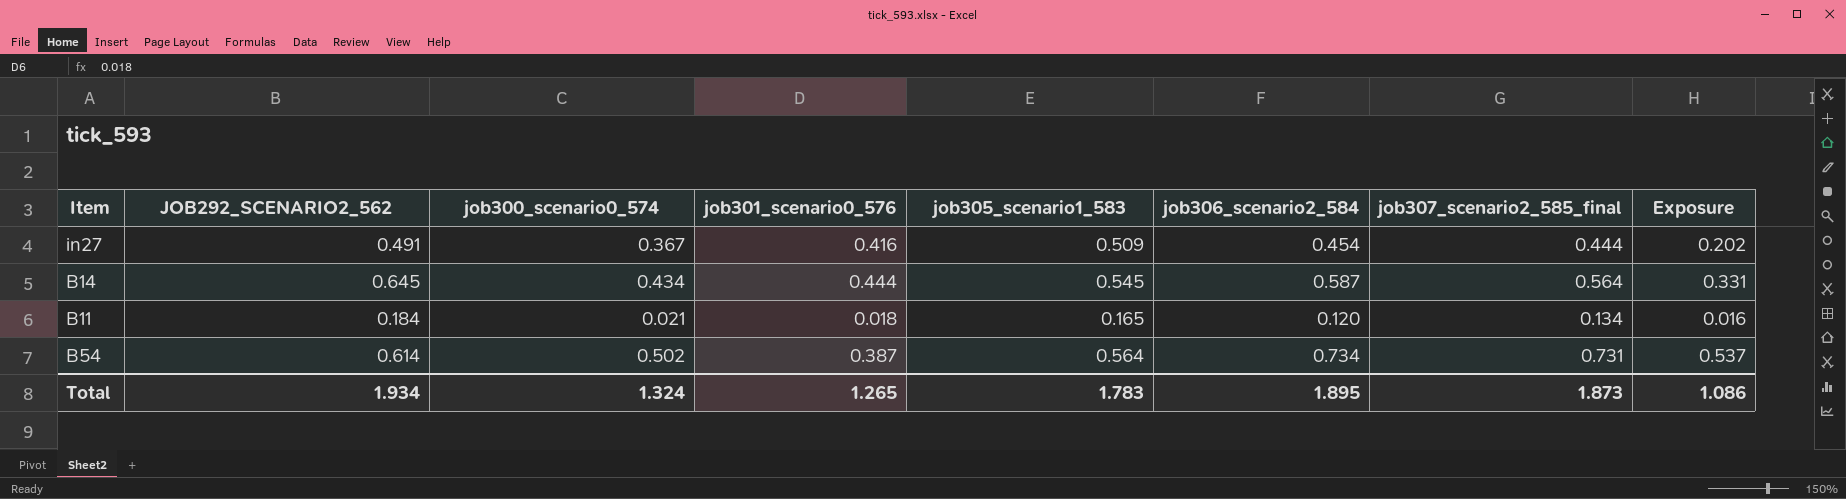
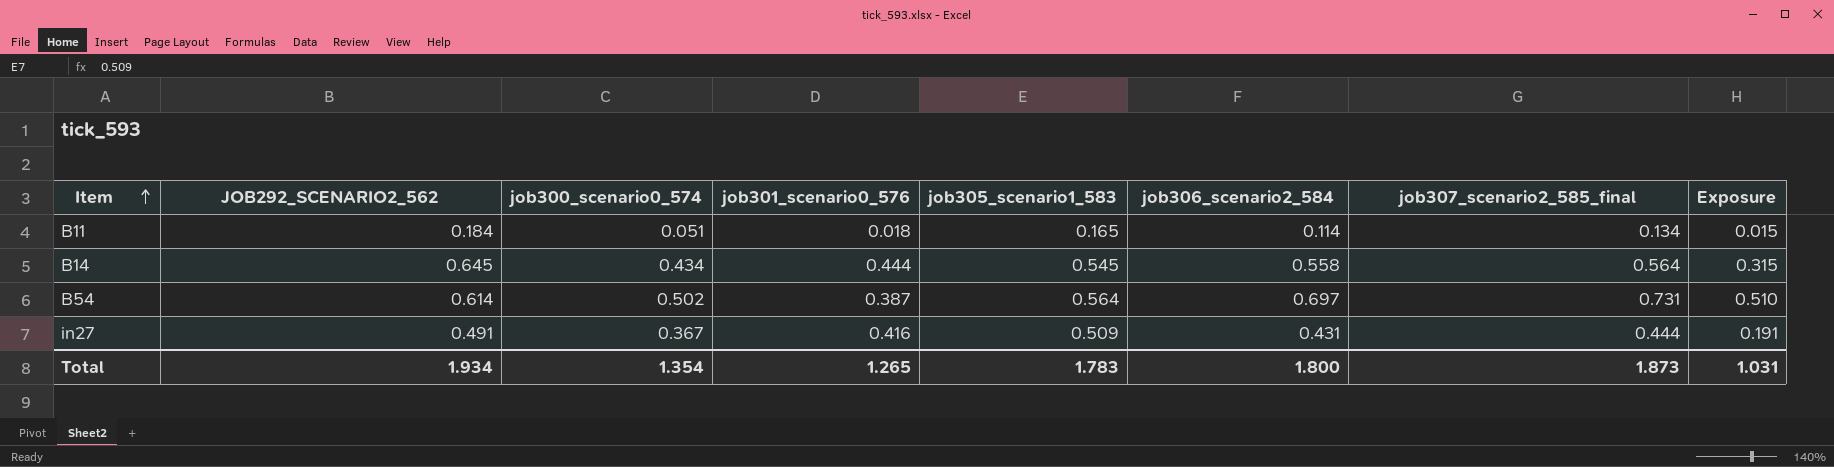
row order: none -> Item ascending
B11 | job300_scenario0_574: 0.021 -> 0.051
B11 | job306_scenario2_584: 0.120 -> 0.114
B11 | Exposure: 0.016 -> 0.015
B14 | job306_scenario2_584: 0.587 -> 0.558
B14 | Exposure: 0.331 -> 0.315
B54 | job306_scenario2_584: 0.734 -> 0.697
B54 | Exposure: 0.537 -> 0.510
in27 | job306_scenario2_584: 0.454 -> 0.431
in27 | Exposure: 0.202 -> 0.191
Total | job300_scenario0_574: 1.324 -> 1.354
Total | job306_scenario2_584: 1.895 -> 1.800
Total | Exposure: 1.086 -> 1.031

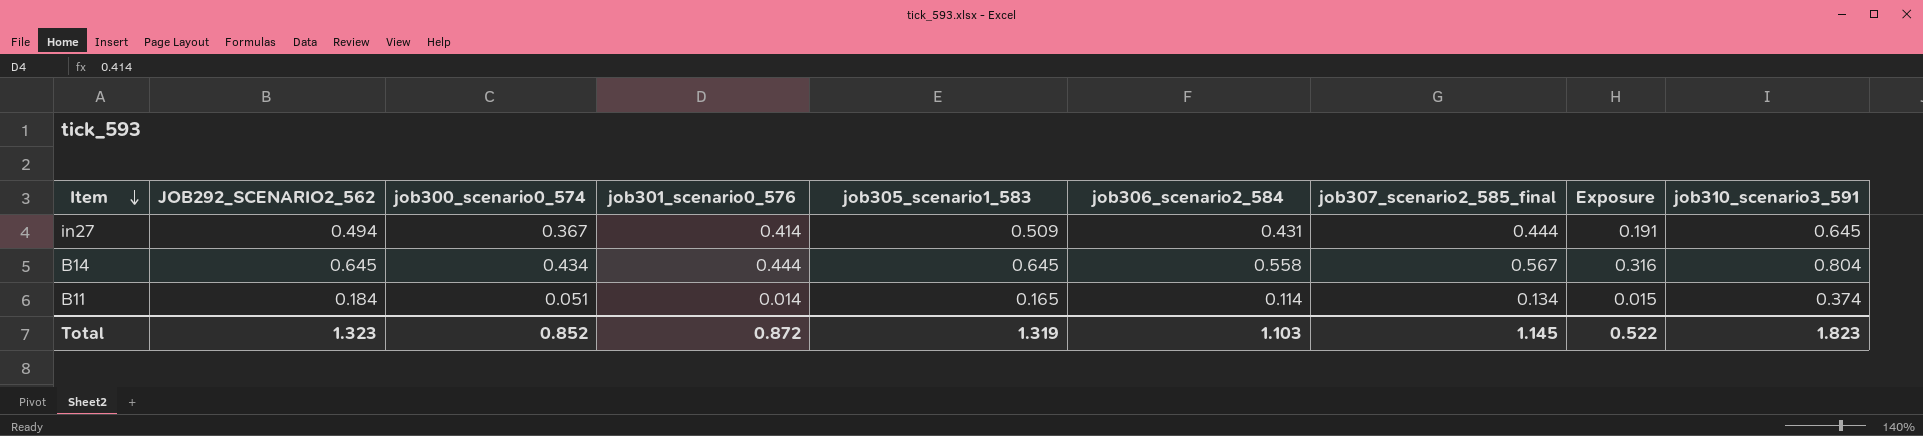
row order: Item ascending -> Item descending
column job310_scenario3_591 | position: none -> 9
row B54: 0.614 | 0.502 | 0.387 | 0.564 | 0.697 | 0.731 | 0.510 -> none
in27 | JOB292_SCENARIO2_562: 0.491 -> 0.494
in27 | job301_scenario0_576: 0.416 -> 0.414
B14 | job305_scenario1_583: 0.545 -> 0.645
B14 | job307_scenario2_585_final: 0.564 -> 0.567
B14 | Exposure: 0.315 -> 0.316
B11 | job301_scenario0_576: 0.018 -> 0.014
Total | JOB292_SCENARIO2_562: 1.934 -> 1.323
Total | job300_scenario0_574: 1.354 -> 0.852
Total | job301_scenario0_576: 1.265 -> 0.872
Total | job305_scenario1_583: 1.783 -> 1.319
Total | job306_scenario2_584: 1.800 -> 1.103
Total | job307_scenario2_585_final: 1.873 -> 1.145
Total | Exposure: 1.031 -> 0.522

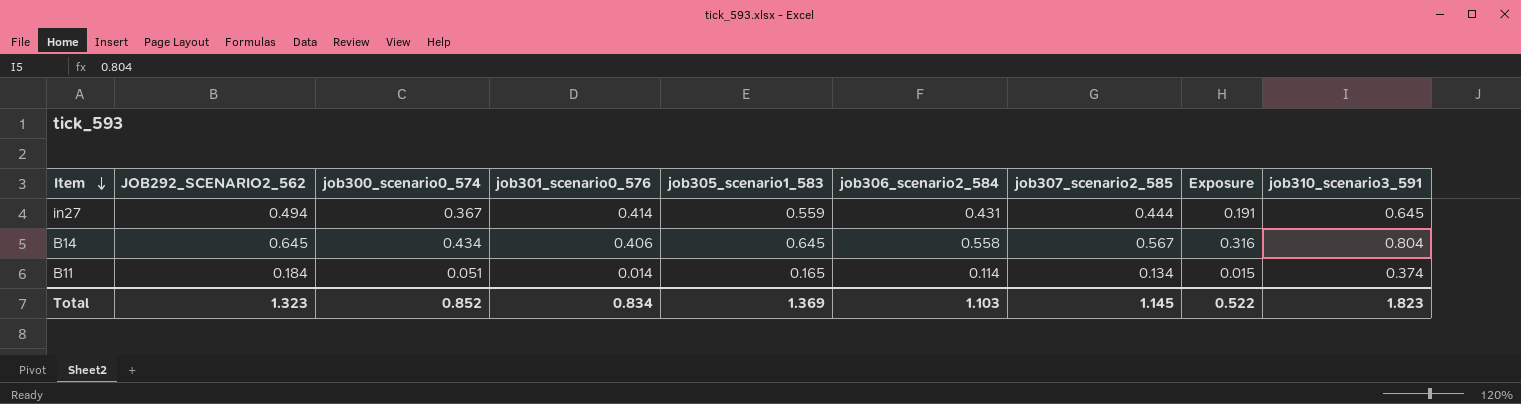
column name: job307_scenario2_585_final -> job307_scenario2_585
in27 | job305_scenario1_583: 0.509 -> 0.559
B14 | job301_scenario0_576: 0.444 -> 0.406
Total | job301_scenario0_576: 0.872 -> 0.834
Total | job305_scenario1_583: 1.319 -> 1.369

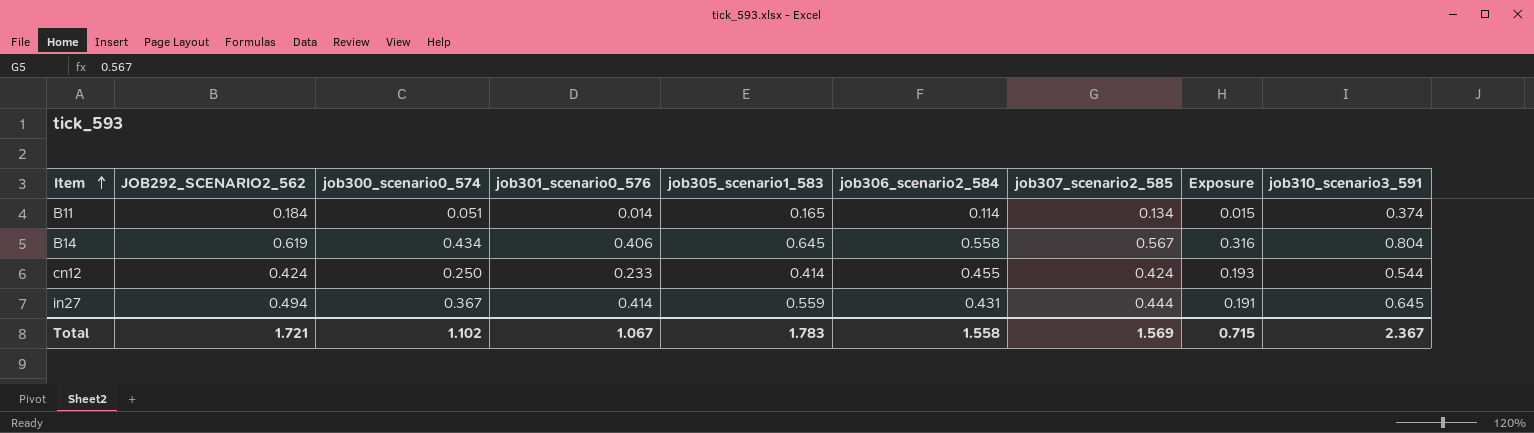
row order: Item descending -> Item ascending
B14 | JOB292_SCENARIO2_562: 0.645 -> 0.619
row cn12: none -> 0.424 | 0.250 | 0.233 | 0.414 | 0.455 | 0.424 | 0.193 | 0.544
Total | JOB292_SCENARIO2_562: 1.323 -> 1.721
Total | job300_scenario0_574: 0.852 -> 1.102
Total | job301_scenario0_576: 0.834 -> 1.067
Total | job305_scenario1_583: 1.369 -> 1.783
Total | job306_scenario2_584: 1.103 -> 1.558
Total | job307_scenario2_585: 1.145 -> 1.569
Total | Exposure: 0.522 -> 0.715
Total | job310_scenario3_591: 1.823 -> 2.367

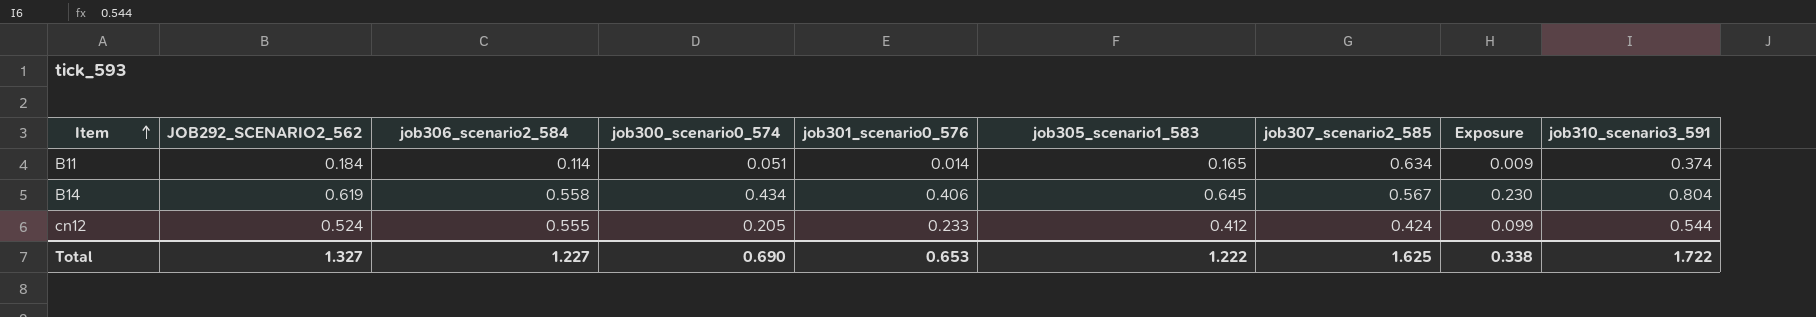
column job306_scenario2_584 | position: 6 -> 3
column Exposure | formula: [job306_scenario2_584] * [job307_scenario2_585] -> [job301_scenario0_576] * [job307_scenario2_585]
row in27: 0.494 | 0.367 | 0.414 | 0.559 | 0.431 | 0.444 | 0.191 | 0.645 -> none
B11 | job307_scenario2_585: 0.134 -> 0.634
cn12 | JOB292_SCENARIO2_562: 0.424 -> 0.524
cn12 | job306_scenario2_584: 0.455 -> 0.555
cn12 | job300_scenario0_574: 0.250 -> 0.205
cn12 | job305_scenario1_583: 0.414 -> 0.412
Total | JOB292_SCENARIO2_562: 1.721 -> 1.327
Total | job306_scenario2_584: 1.558 -> 1.227
Total | job300_scenario0_574: 1.102 -> 0.690
Total | job301_scenario0_576: 1.067 -> 0.653
Total | job305_scenario1_583: 1.783 -> 1.222
Total | job307_scenario2_585: 1.569 -> 1.625
Total | Exposure: 0.715 -> 0.338
Total | job310_scenario3_591: 2.367 -> 1.722

